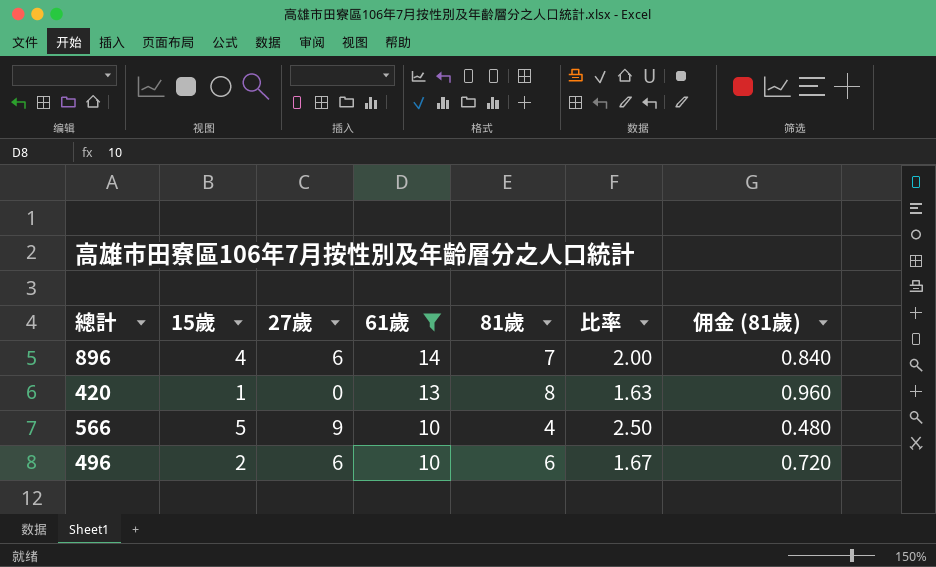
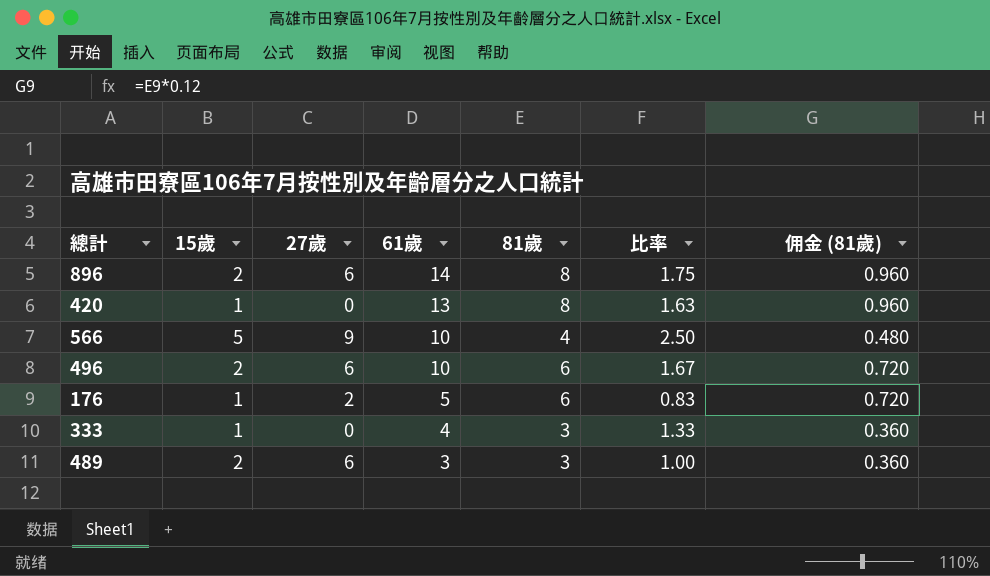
filter: 61歲 >= 10 -> none
896 | 15歲: 4 -> 2
896 | 81歲: 7 -> 8
896 | 比率: 2.00 -> 1.75
896 | 佣金 (81歲): 0.840 -> 0.960

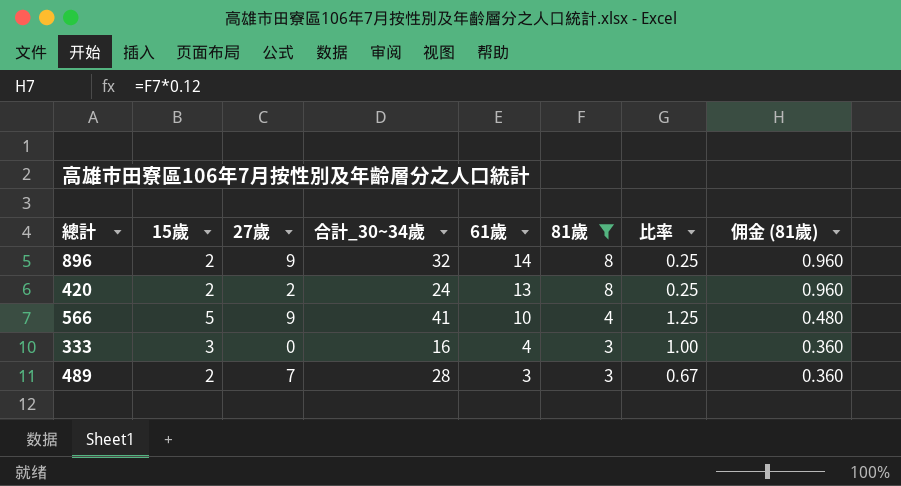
filter: none -> 81歲 != 6
column 合計_30~34歲 | position: none -> 4
column 比率 | formula: [61歲] / [81歲] -> [15歲] / [81歲]
896 | 27歲: 6 -> 9
420 | 15歲: 1 -> 2
420 | 27歲: 0 -> 2
333 | 15歲: 1 -> 3
489 | 27歲: 6 -> 7

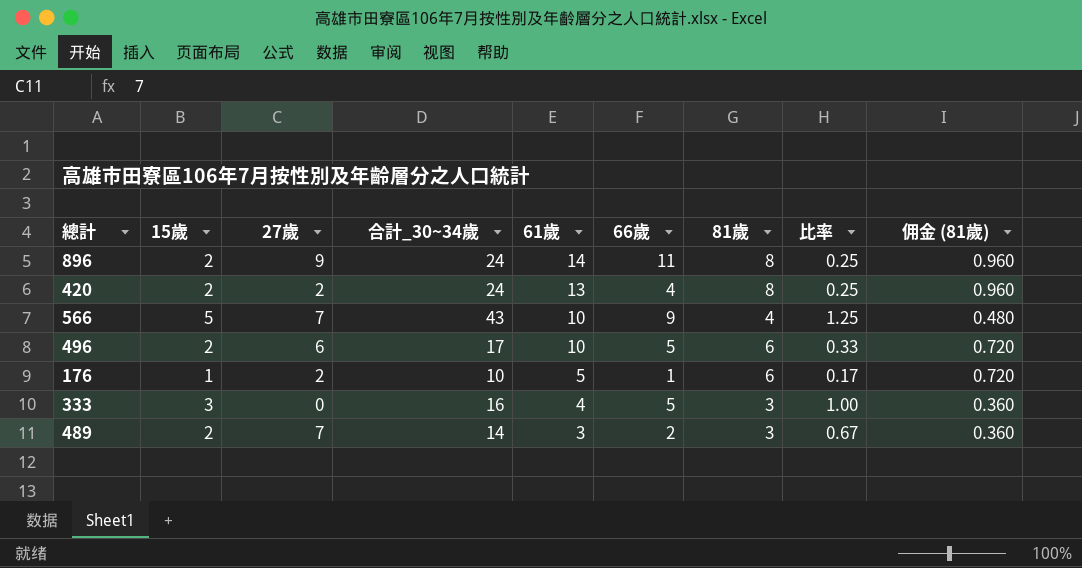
filter: 81歲 != 6 -> none
column 66歲 | position: none -> 6
896 | 合計_30~34歲: 32 -> 24
566 | 27歲: 9 -> 7
566 | 合計_30~34歲: 41 -> 43
489 | 合計_30~34歲: 28 -> 14

